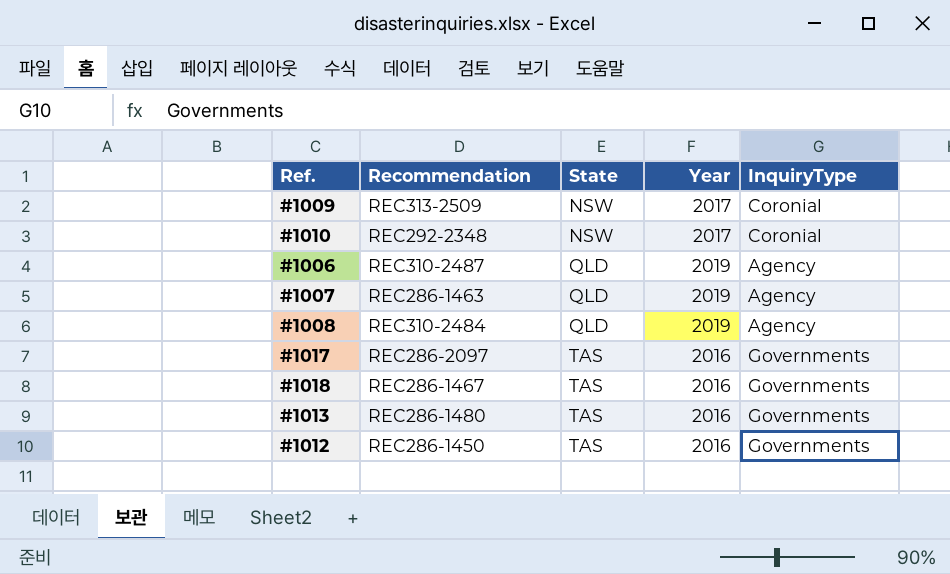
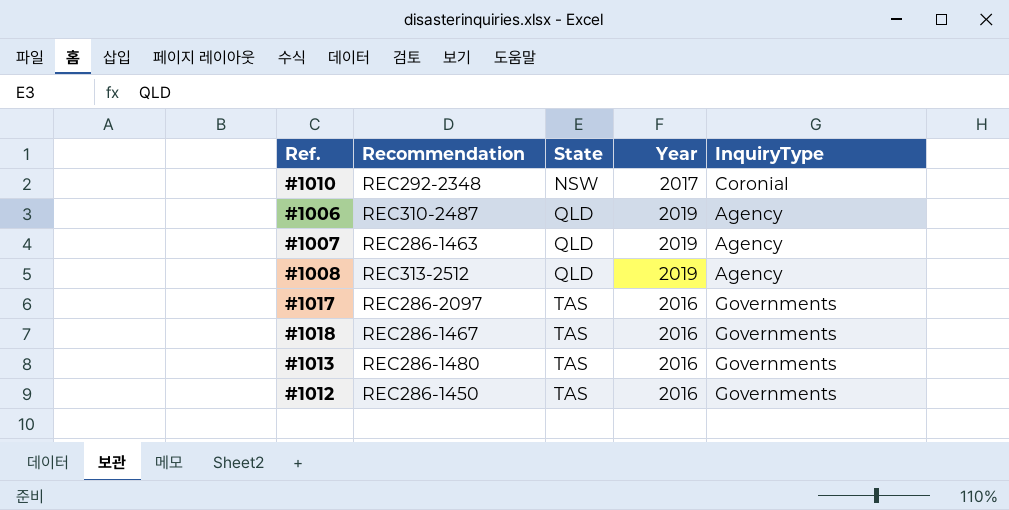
row #1009: REC313-2509 | NSW | 2017 | Coronial -> none
#1008 | Recommendation: REC310-2484 -> REC313-2512

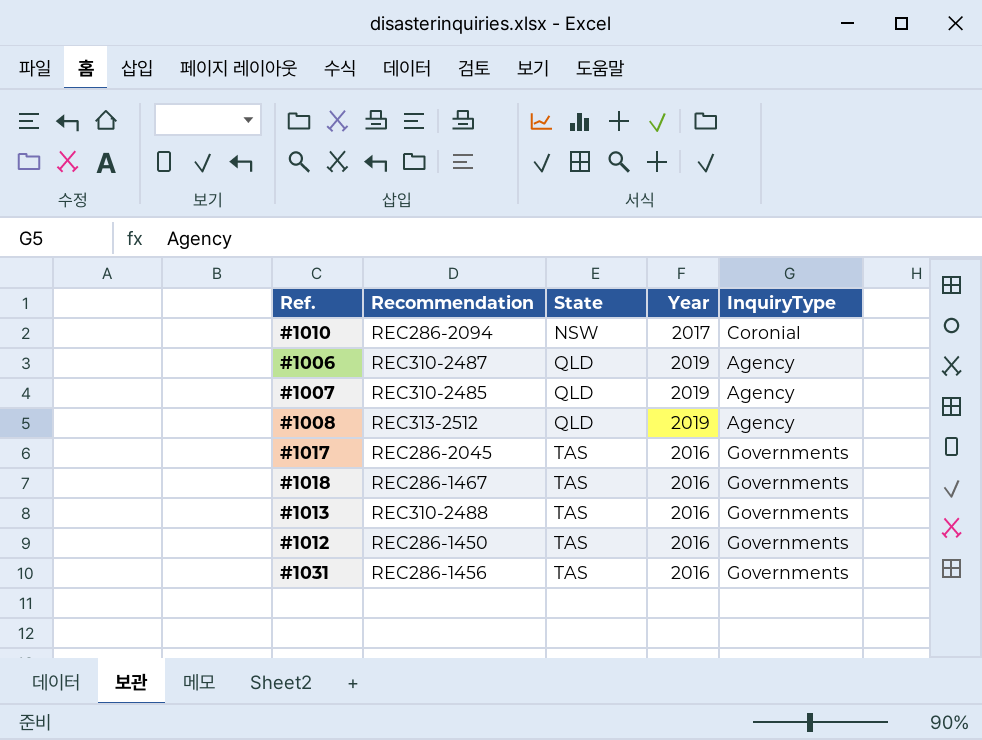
#1010 | Recommendation: REC292-2348 -> REC286-2094
#1007 | Recommendation: REC286-1463 -> REC310-2485
#1017 | Recommendation: REC286-2097 -> REC286-2045
#1013 | Recommendation: REC286-1480 -> REC310-2488
row #1031: none -> REC286-1456 | TAS | 2016 | Governments

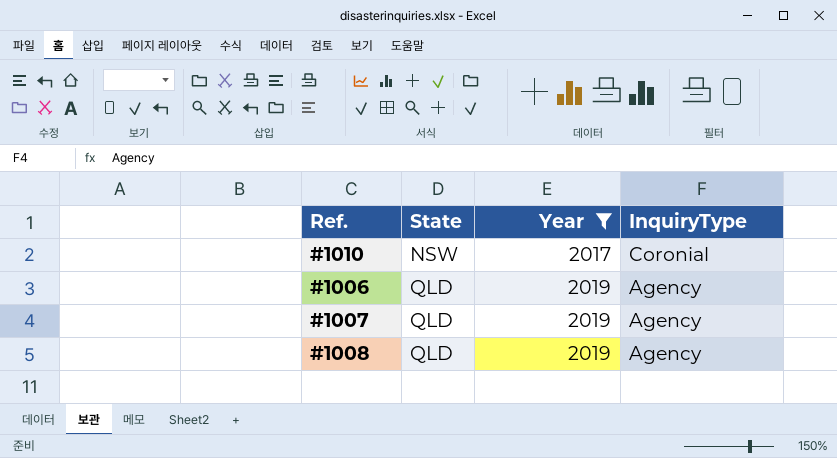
filter: none -> Year != 2016
column Recommendation | position: 2 -> none

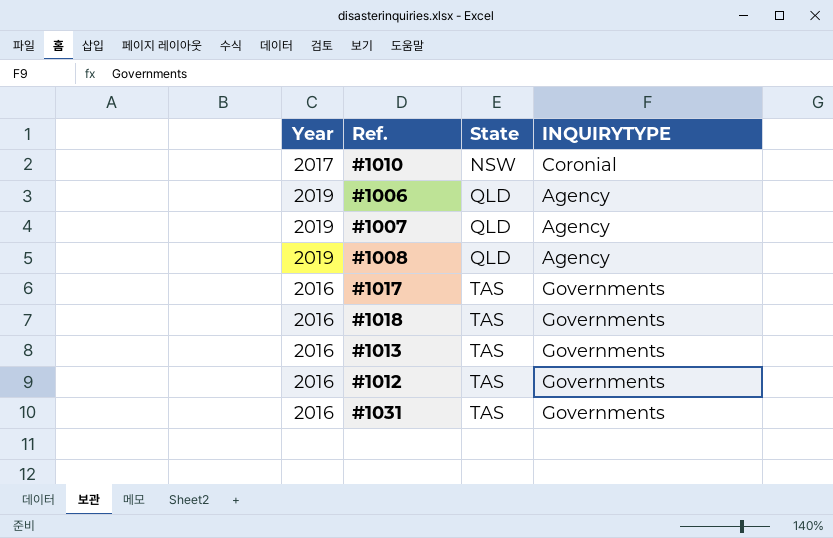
filter: Year != 2016 -> none
column Year | position: 3 -> 1
column name: InquiryType -> INQUIRYTYPE

